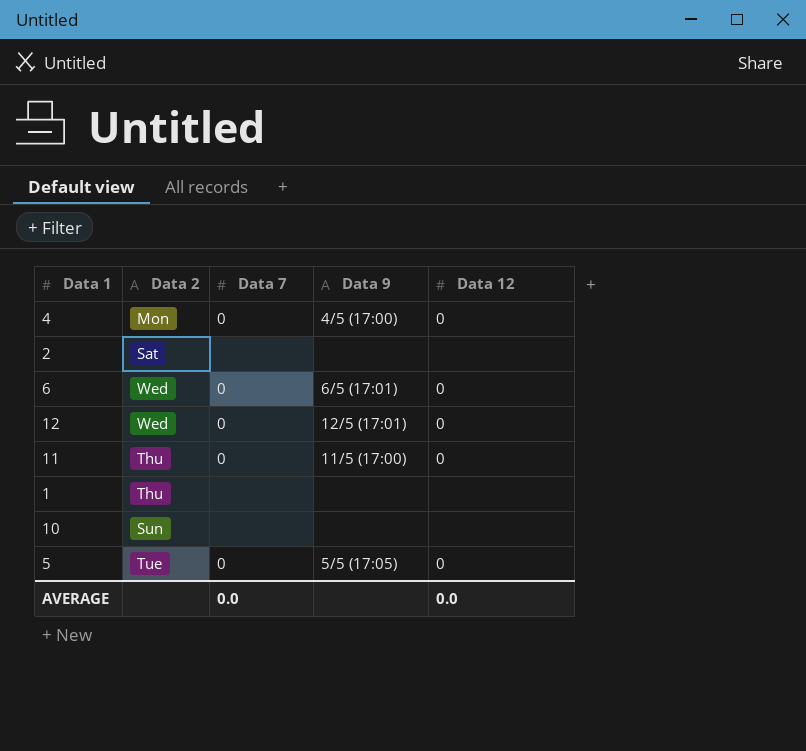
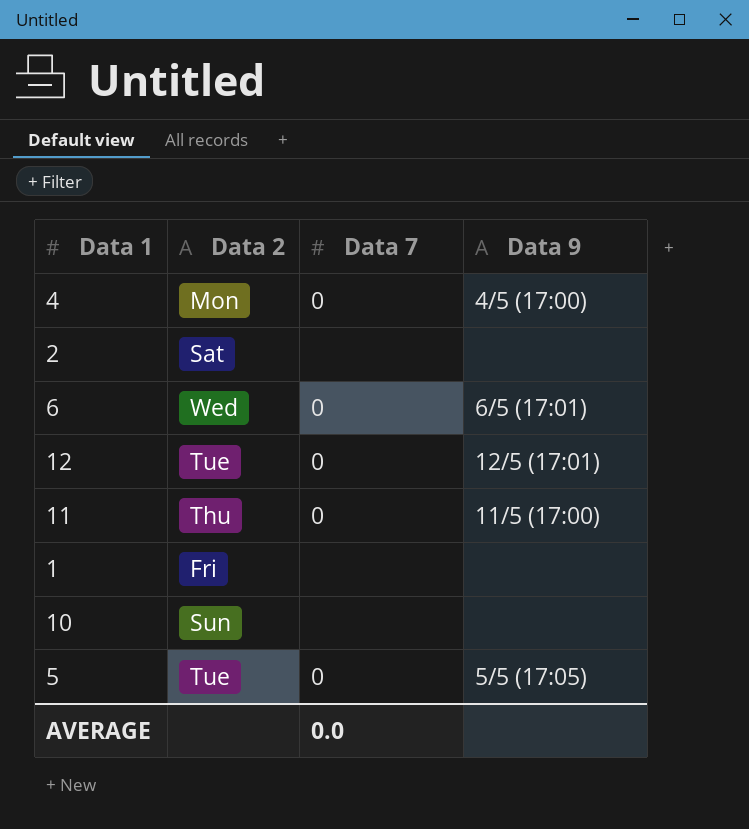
column Data 12 | position: 5 -> none
12 | Data 2: Wed -> Tue
1 | Data 2: Thu -> Fri

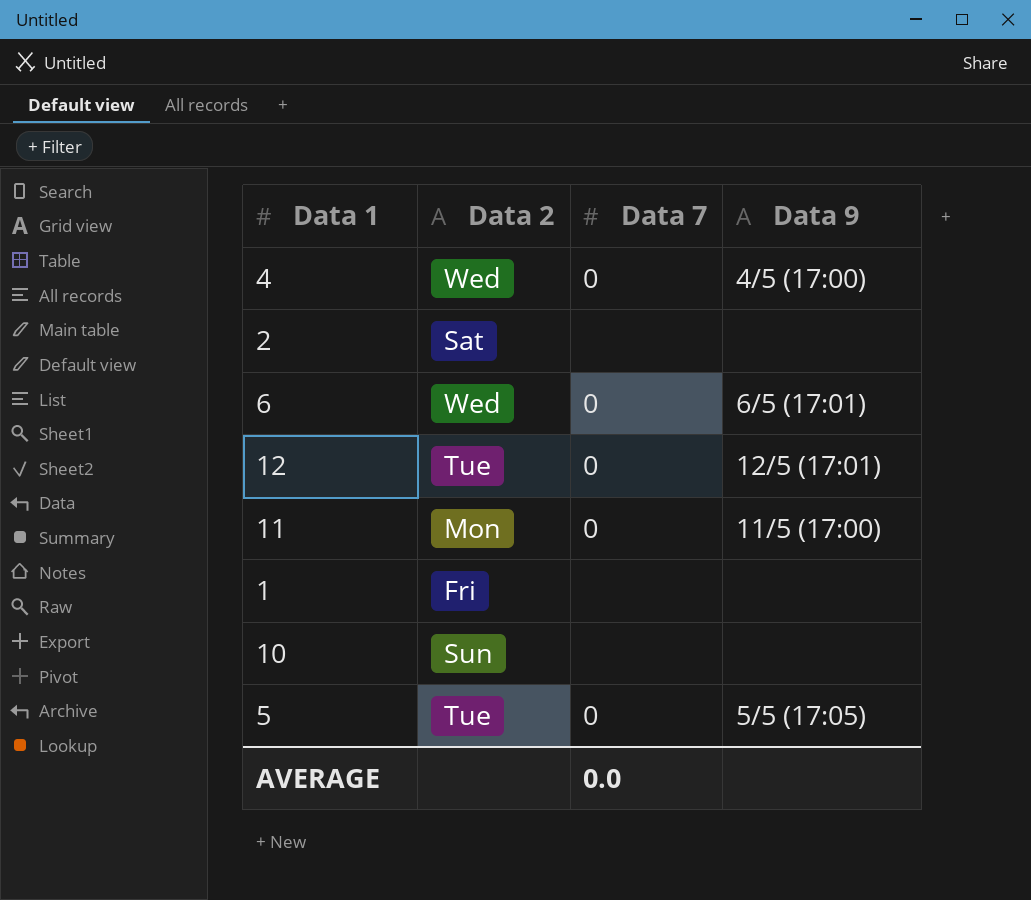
4 | Data 2: Mon -> Wed
11 | Data 2: Thu -> Mon

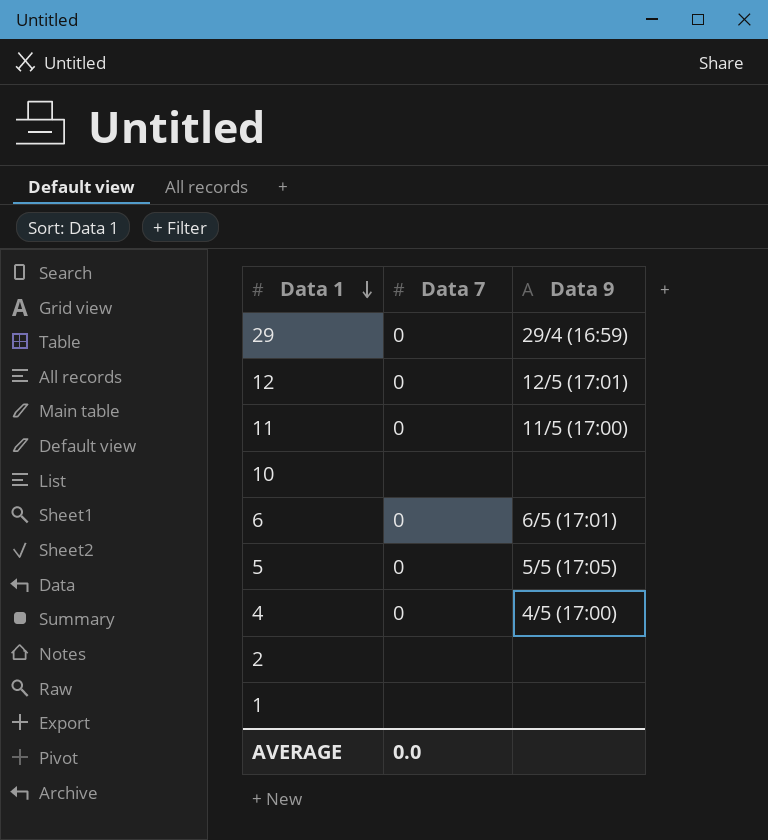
row order: none -> Data 1 descending
column Data 2 | position: 2 -> none
row 29: none -> 0 | 29/4 (16:59)

